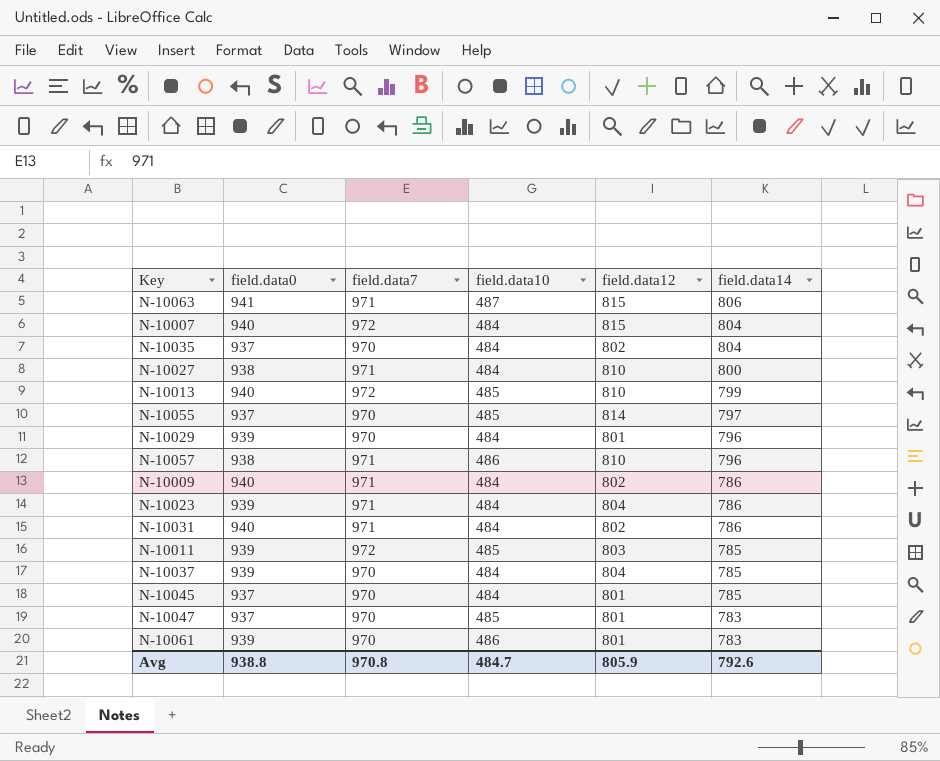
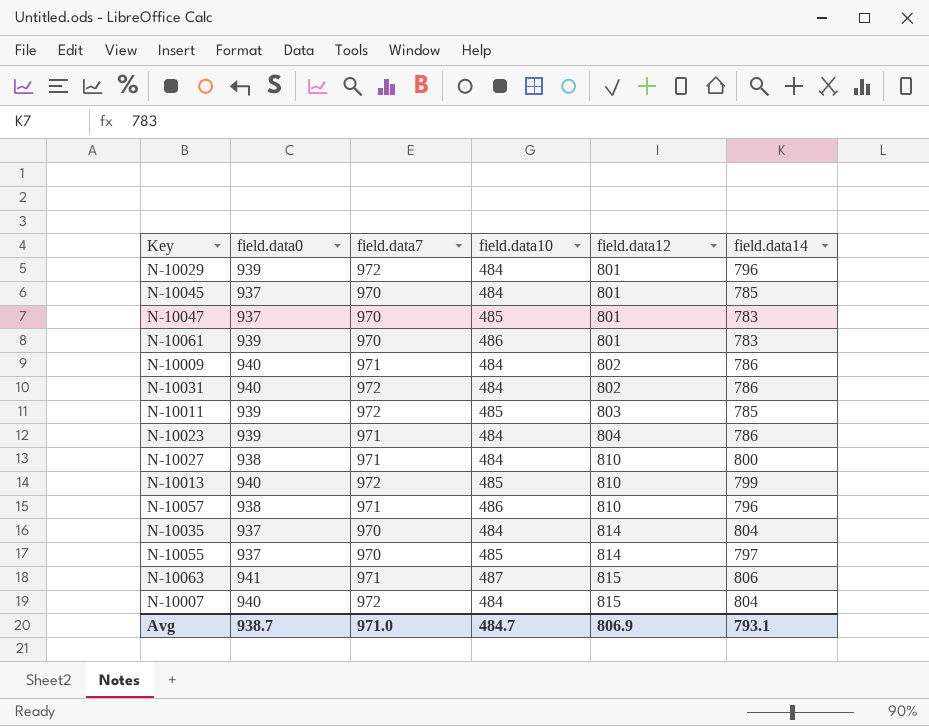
row order: field.data14 descending -> field.data12 ascending
row N-10037: 939 | 970 | 484 | 804 | 785 -> none
N-10029 | field.data7: 970 -> 972
N-10031 | field.data7: 971 -> 972
N-10035 | field.data12: 802 -> 814
Avg | field.data0: 938.8 -> 938.7
Avg | field.data7: 970.8 -> 971.0
Avg | field.data12: 805.9 -> 806.9
Avg | field.data14: 792.6 -> 793.1

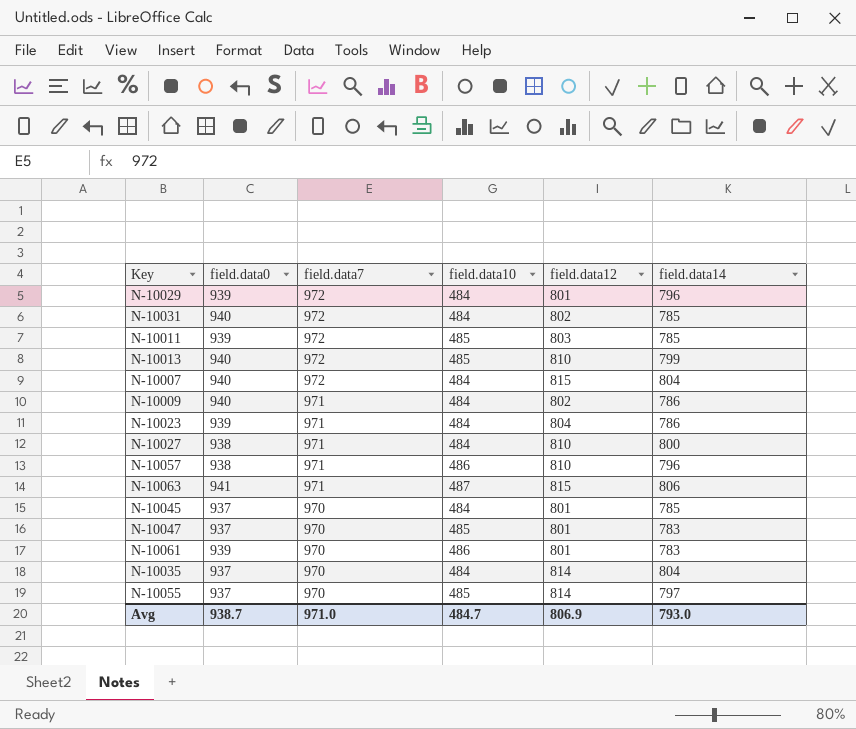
row order: field.data12 ascending -> field.data7 descending
N-10031 | field.data14: 786 -> 785
Avg | field.data14: 793.1 -> 793.0

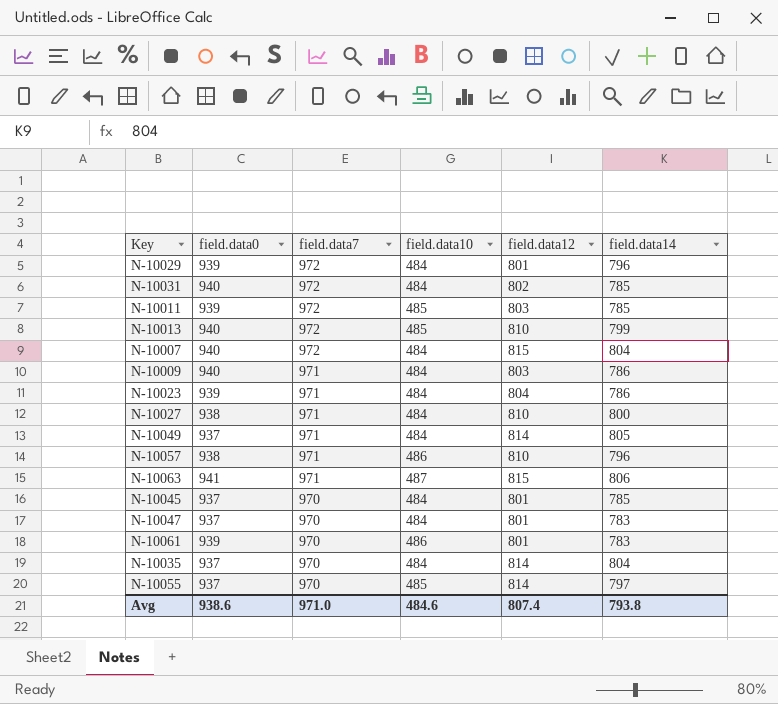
N-10009 | field.data12: 802 -> 803
row N-10049: none -> 937 | 971 | 484 | 814 | 805
N-10047 | field.data10: 485 -> 484
Avg | field.data0: 938.7 -> 938.6
Avg | field.data10: 484.7 -> 484.6
Avg | field.data12: 806.9 -> 807.4
Avg | field.data14: 793.0 -> 793.8

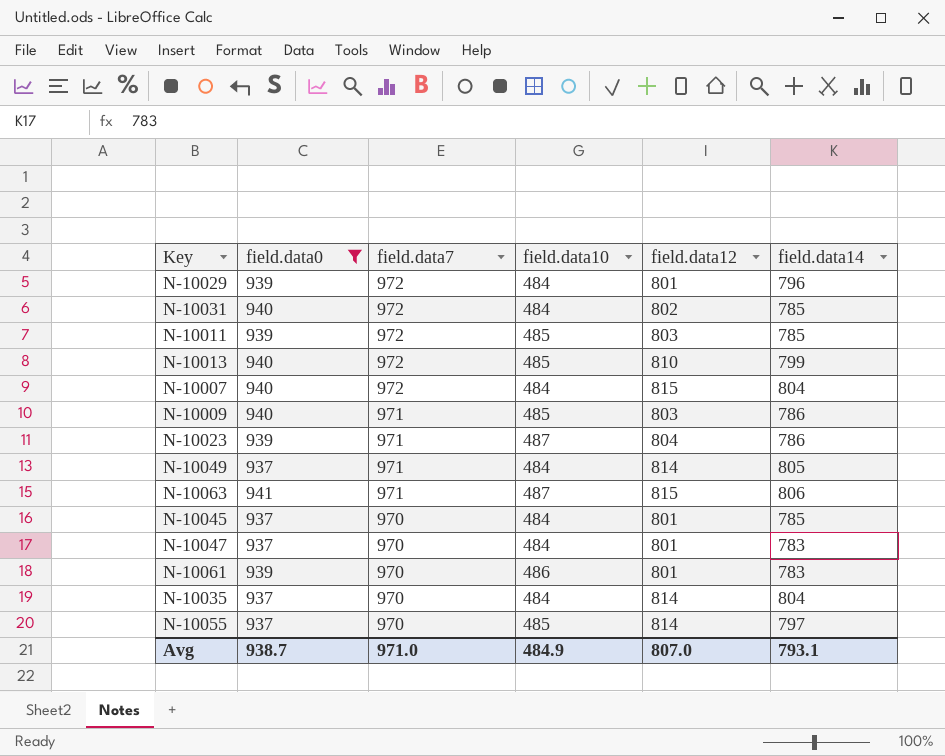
filter: none -> field.data0 != 938
N-10009 | field.data10: 484 -> 485
N-10023 | field.data10: 484 -> 487
Avg | field.data0: 938.6 -> 938.7
Avg | field.data10: 484.6 -> 484.9
Avg | field.data12: 807.4 -> 807.0
Avg | field.data14: 793.8 -> 793.1

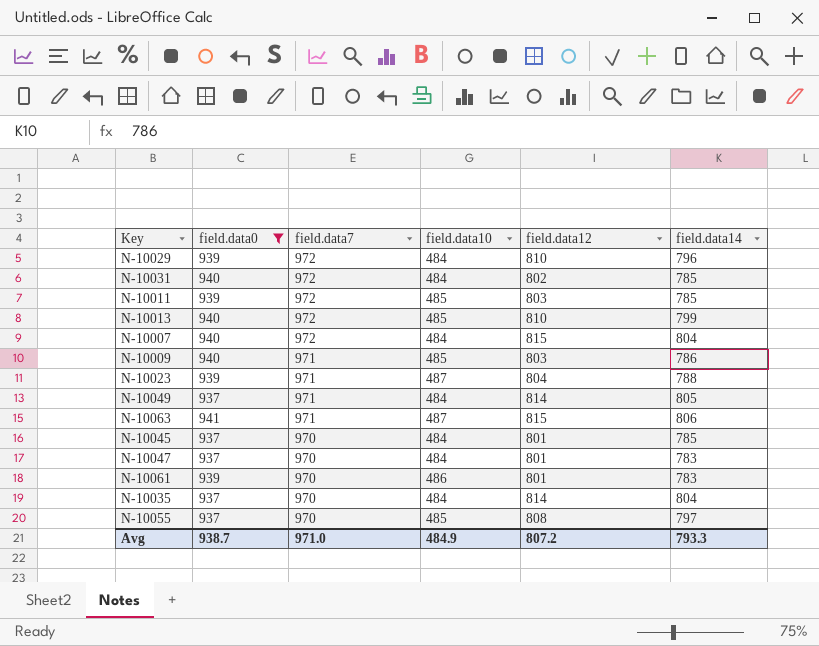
N-10029 | field.data12: 801 -> 810
N-10023 | field.data14: 786 -> 788
N-10055 | field.data12: 814 -> 808
Avg | field.data12: 807.0 -> 807.2
Avg | field.data14: 793.1 -> 793.3

